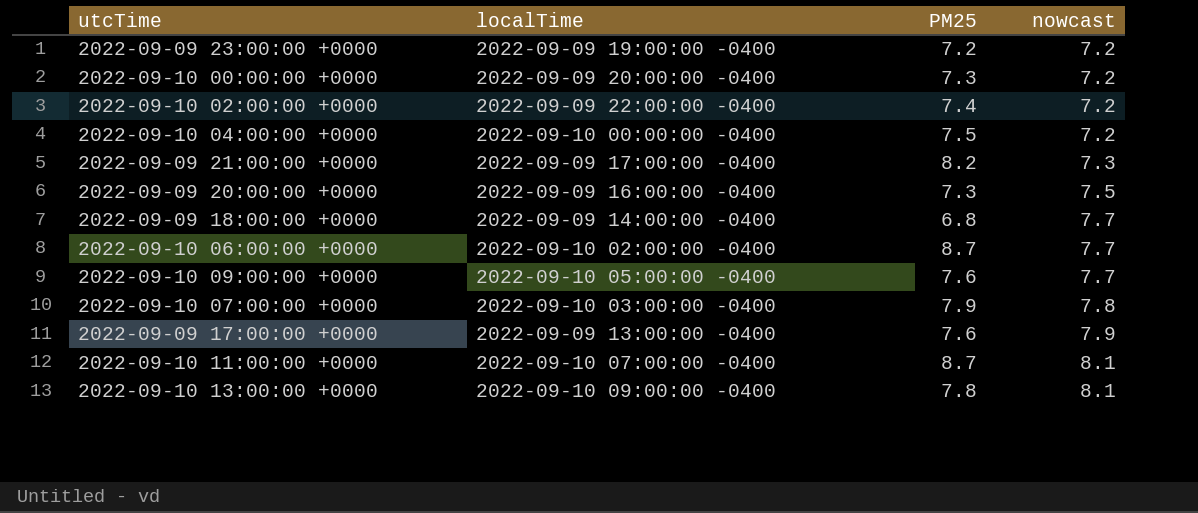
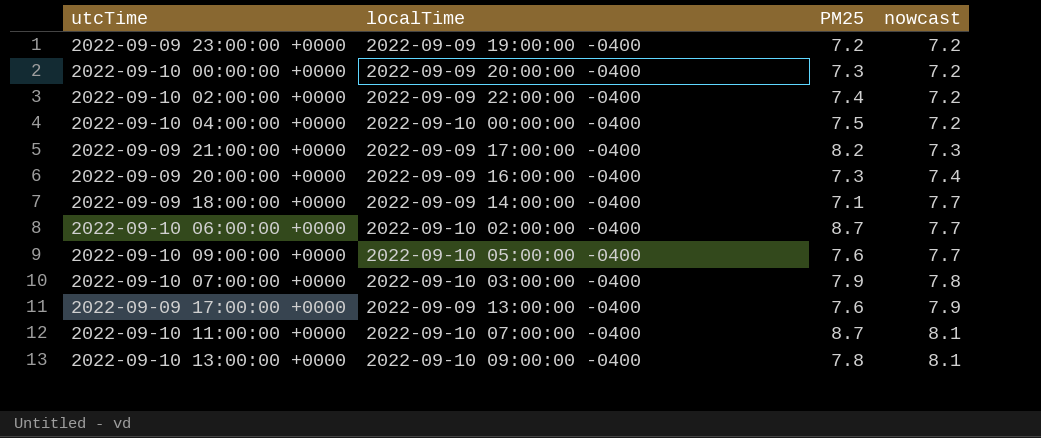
2022-09-09 20:00:00 +0000 | nowcast: 7.5 -> 7.4
2022-09-09 18:00:00 +0000 | PM25: 6.8 -> 7.1

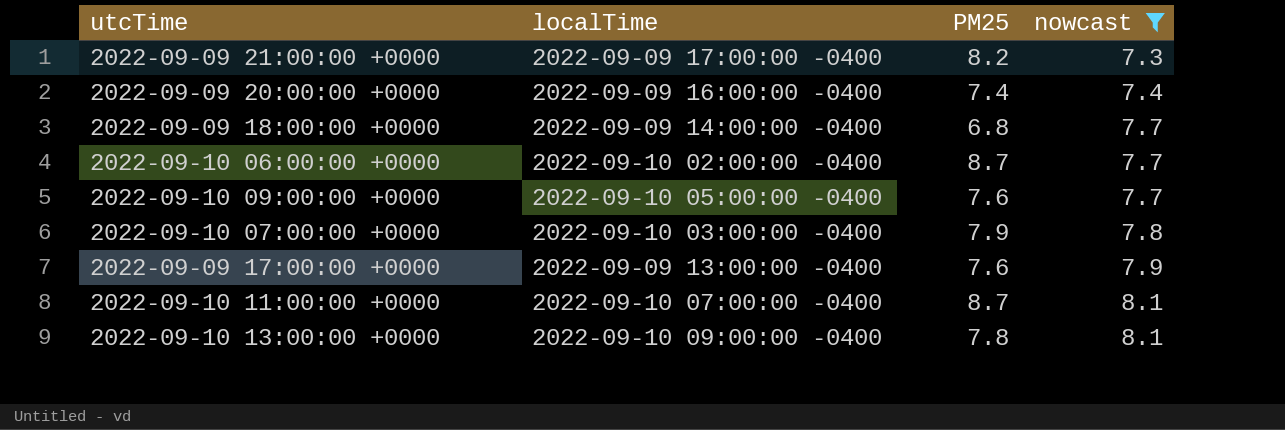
filter: none -> nowcast != 7.2
2022-09-09 20:00:00 +0000 | PM25: 7.3 -> 7.4
2022-09-09 18:00:00 +0000 | PM25: 7.1 -> 6.8

